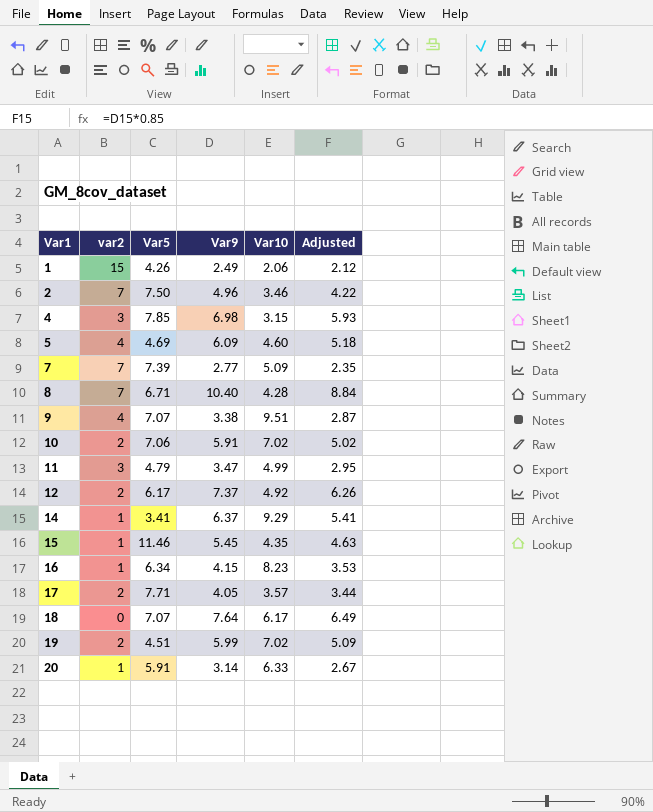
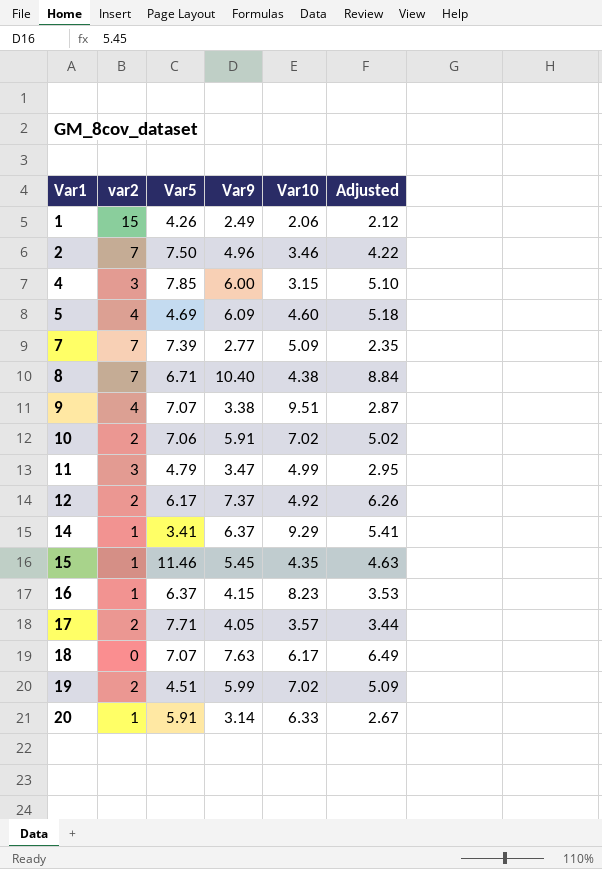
4 | Var9: 6.98 -> 6.00
4 | Adjusted: 5.93 -> 5.10
8 | Var10: 4.28 -> 4.38
16 | Var5: 6.34 -> 6.37
18 | Var9: 7.64 -> 7.63

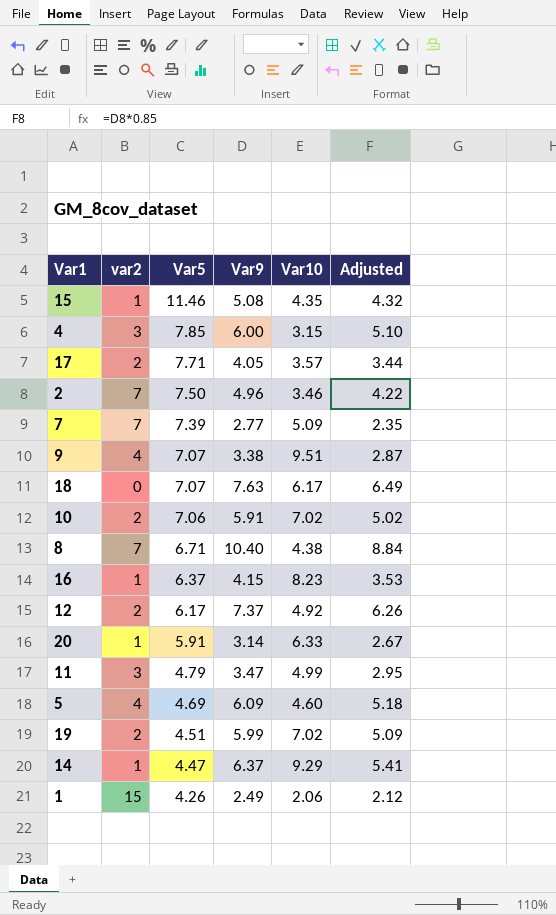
row order: Var1 ascending -> Var5 descending
15 | Var9: 5.45 -> 5.08
15 | Adjusted: 4.63 -> 4.32
14 | Var5: 3.41 -> 4.47

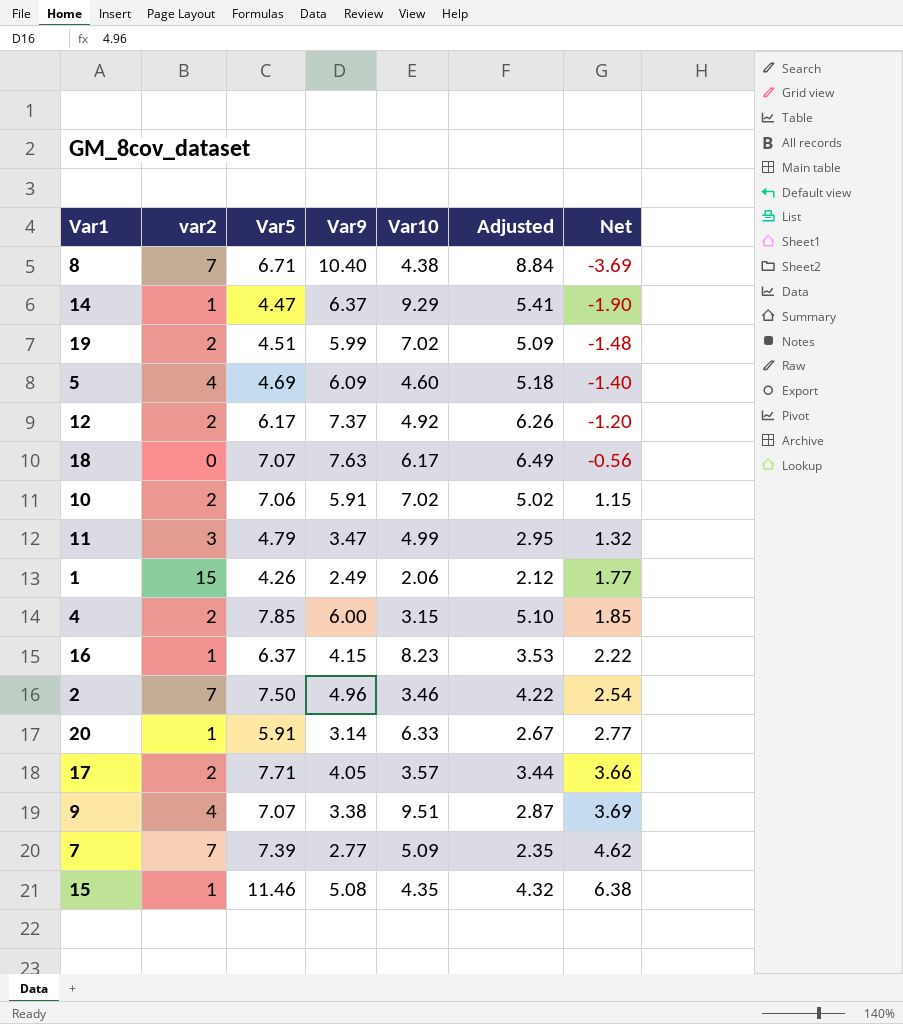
row order: Var5 descending -> Net ascending
column Net | formula: none -> [Var5] - [Var9]
4 | var2: 3 -> 2

